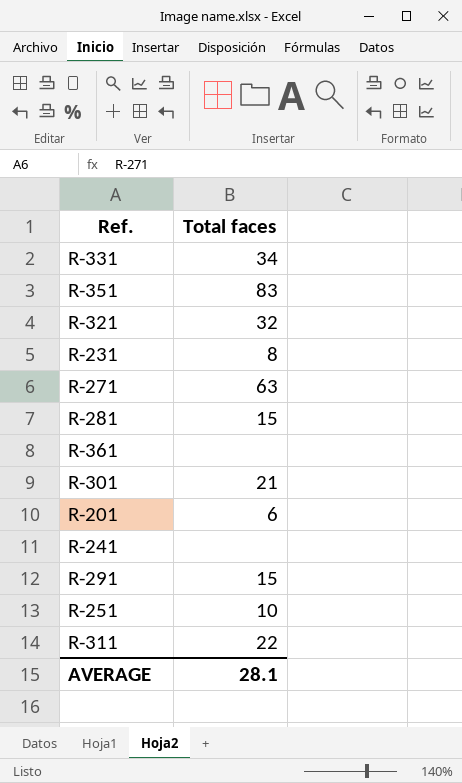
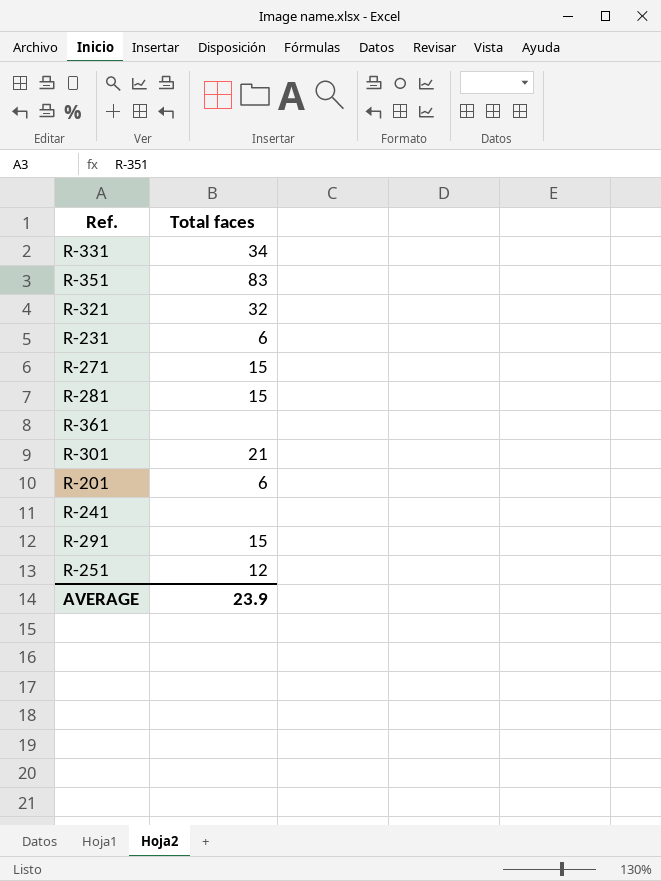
row R-311: 22 -> none
R-231 | Total faces: 8 -> 6
R-271 | Total faces: 63 -> 15
R-251 | Total faces: 10 -> 12
AVERAGE | Total faces: 28.1 -> 23.9

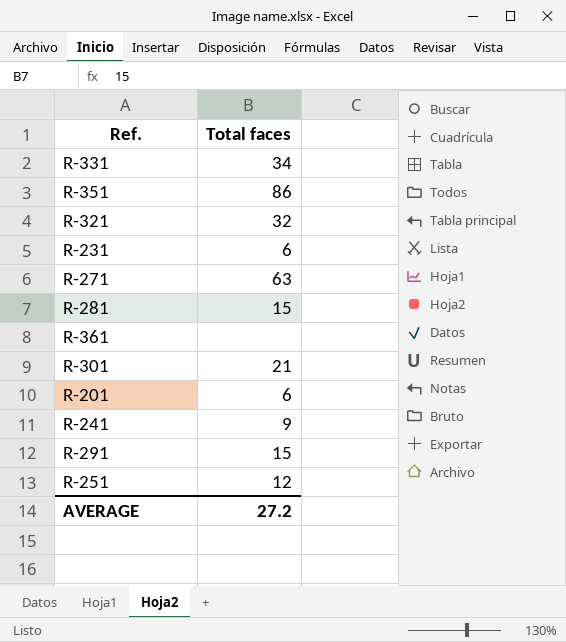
R-351 | Total faces: 83 -> 86
R-271 | Total faces: 15 -> 63
R-241 | Total faces: none -> 9
AVERAGE | Total faces: 23.9 -> 27.2

